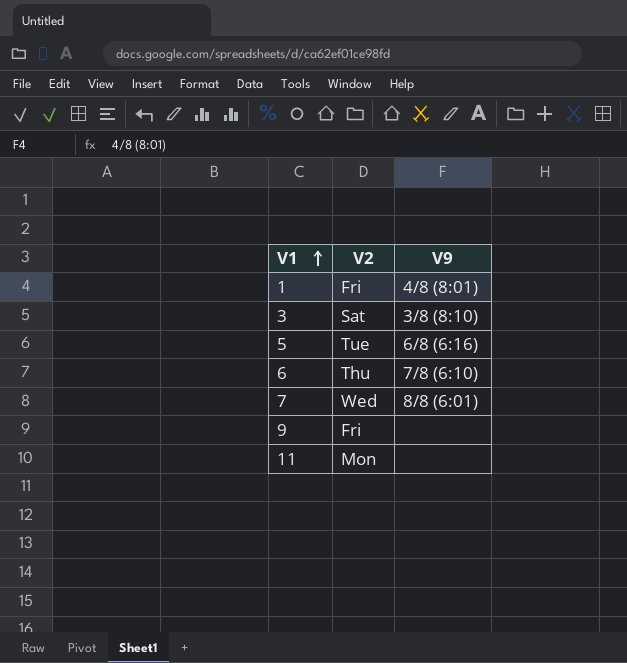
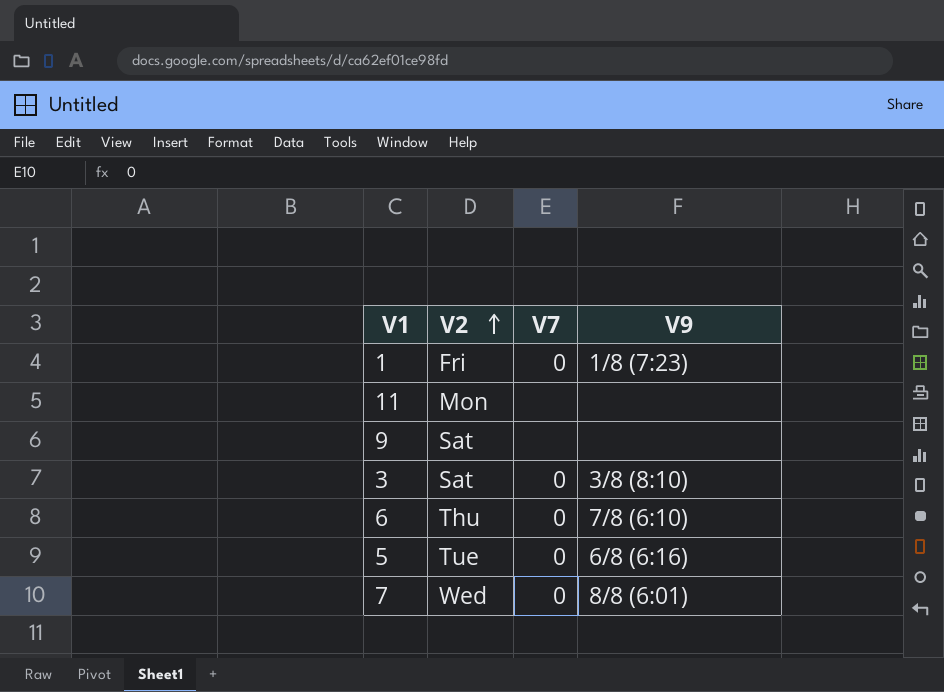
row order: V1 ascending -> V2 ascending
column V7 | position: none -> 3
1 | V9: 4/8 (8:01) -> 1/8 (7:23)
9 | V2: Fri -> Sat

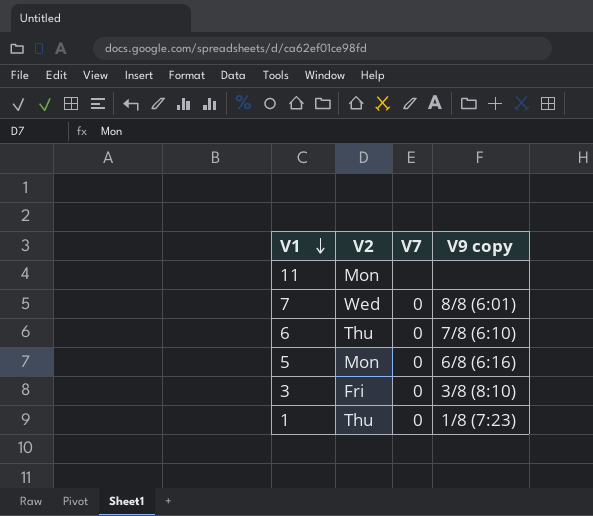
row order: V2 ascending -> V1 descending
column name: V9 -> V9 copy
row 9: Sat | none | none -> none
5 | V2: Tue -> Mon
3 | V2: Sat -> Fri
1 | V2: Fri -> Thu

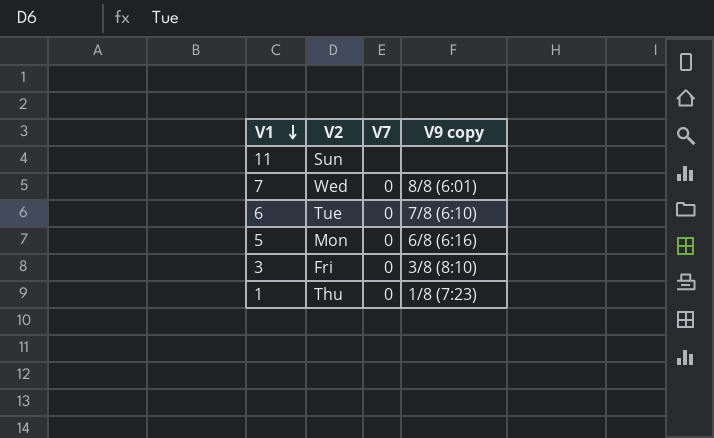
11 | V2: Mon -> Sun
6 | V2: Thu -> Tue

